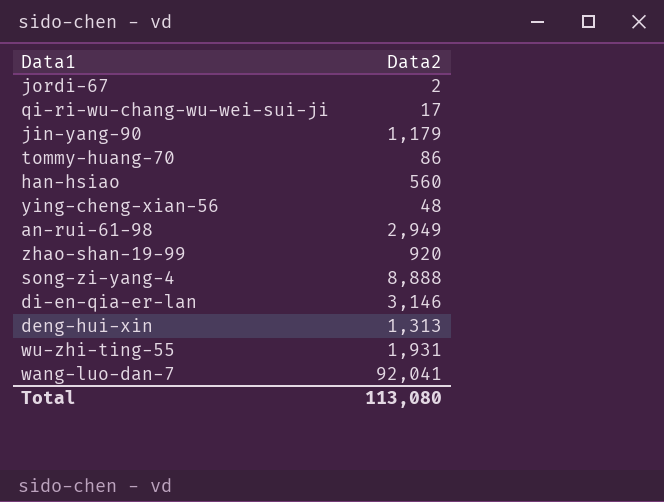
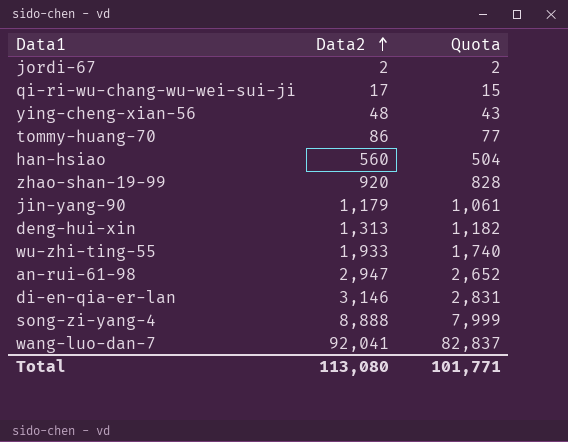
row order: none -> Data2 ascending
column Quota | formula: none -> [Data2] * 0.9
wu-zhi-ting-55 | Data2: 1,931 -> 1,933
an-rui-61-98 | Data2: 2,949 -> 2,947

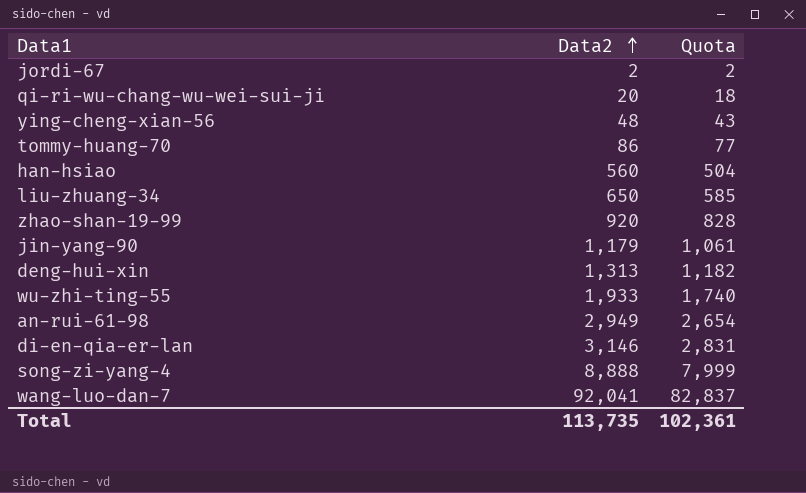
qi-ri-wu-chang-wu-wei-sui-ji | Data2: 17 -> 20
qi-ri-wu-chang-wu-wei-sui-ji | Quota: 15 -> 18
row liu-zhuang-34: none -> 650 | 585
an-rui-61-98 | Data2: 2,947 -> 2,949
an-rui-61-98 | Quota: 2,652 -> 2,654
Total | Data2: 113,080 -> 113,735
Total | Quota: 101,771 -> 102,361

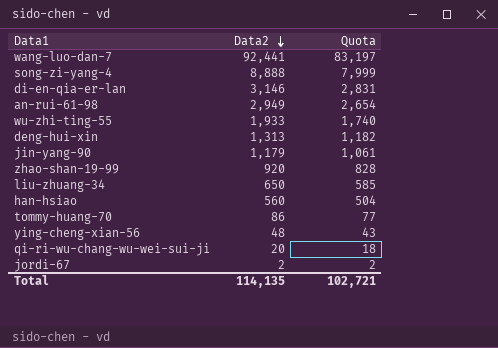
row order: Data2 ascending -> Data2 descending
wang-luo-dan-7 | Data2: 92,041 -> 92,441
wang-luo-dan-7 | Quota: 82,837 -> 83,197
Total | Data2: 113,735 -> 114,135
Total | Quota: 102,361 -> 102,721

